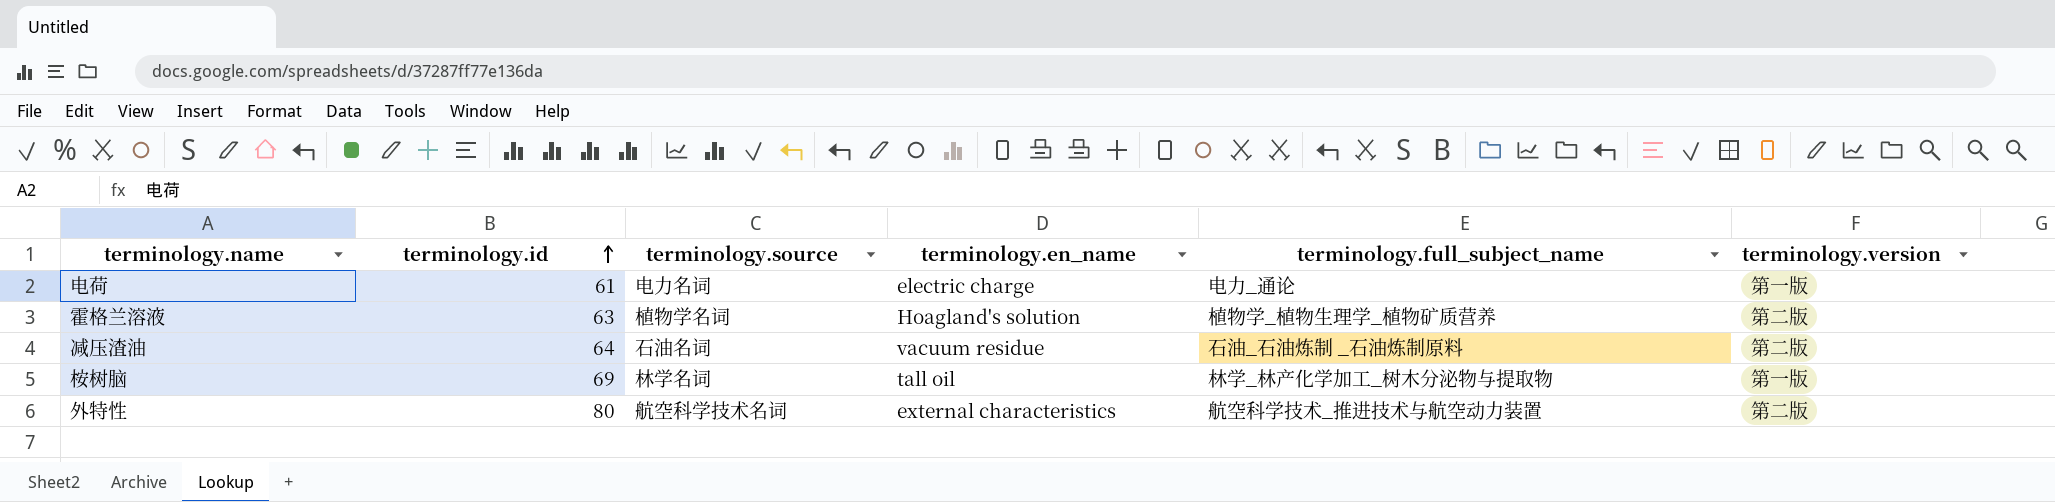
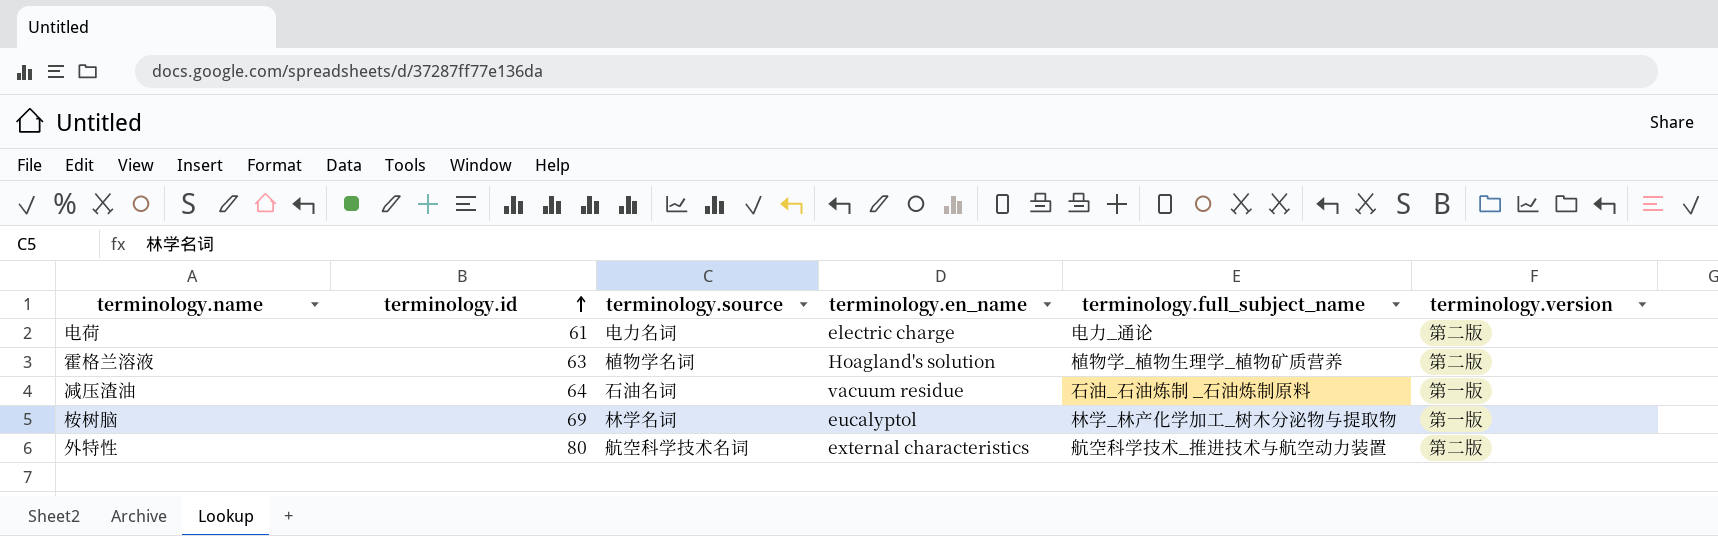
电荷 | terminology.version: 第一版 -> 第二版
减压渣油 | terminology.version: 第二版 -> 第一版
桉树脑 | terminology.en_name: tall oil -> eucalyptol

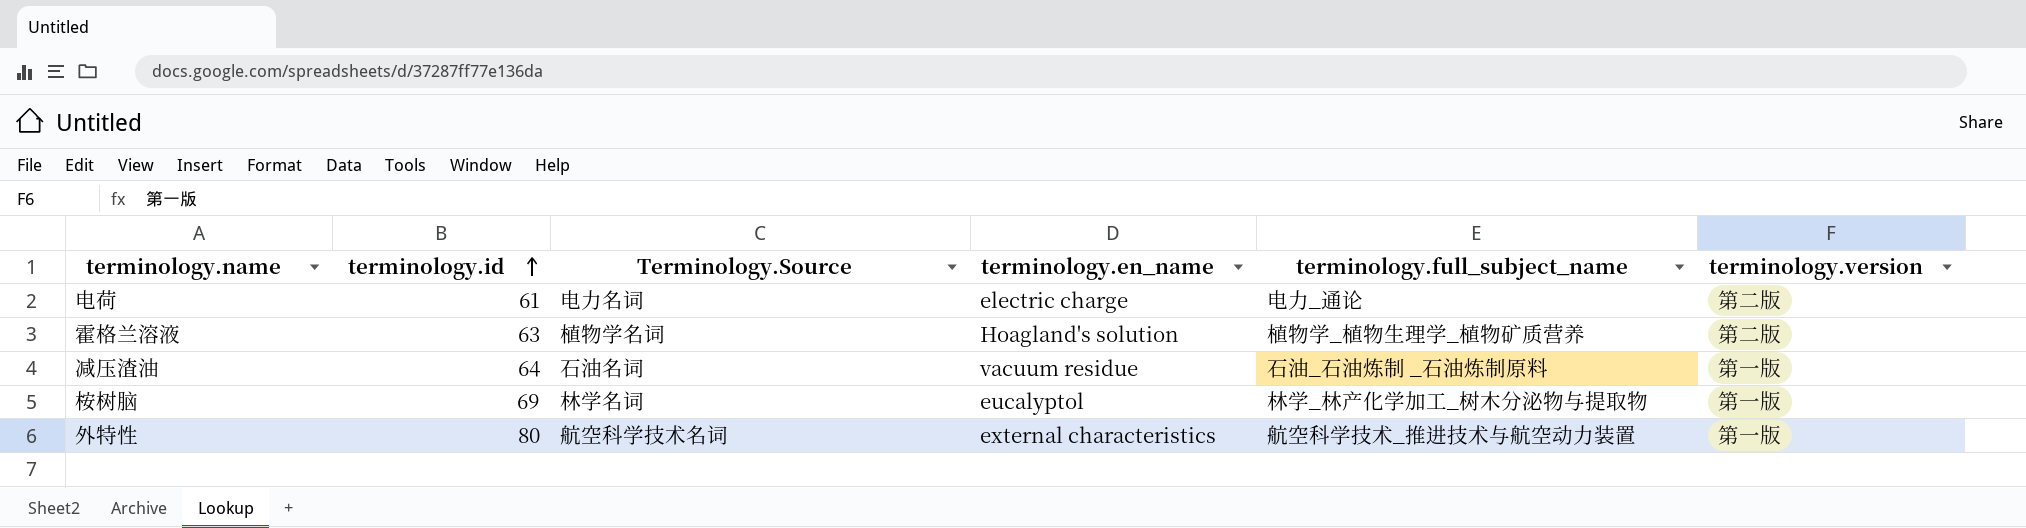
column name: terminology.source -> Terminology.Source
外特性 | terminology.version: 第二版 -> 第一版

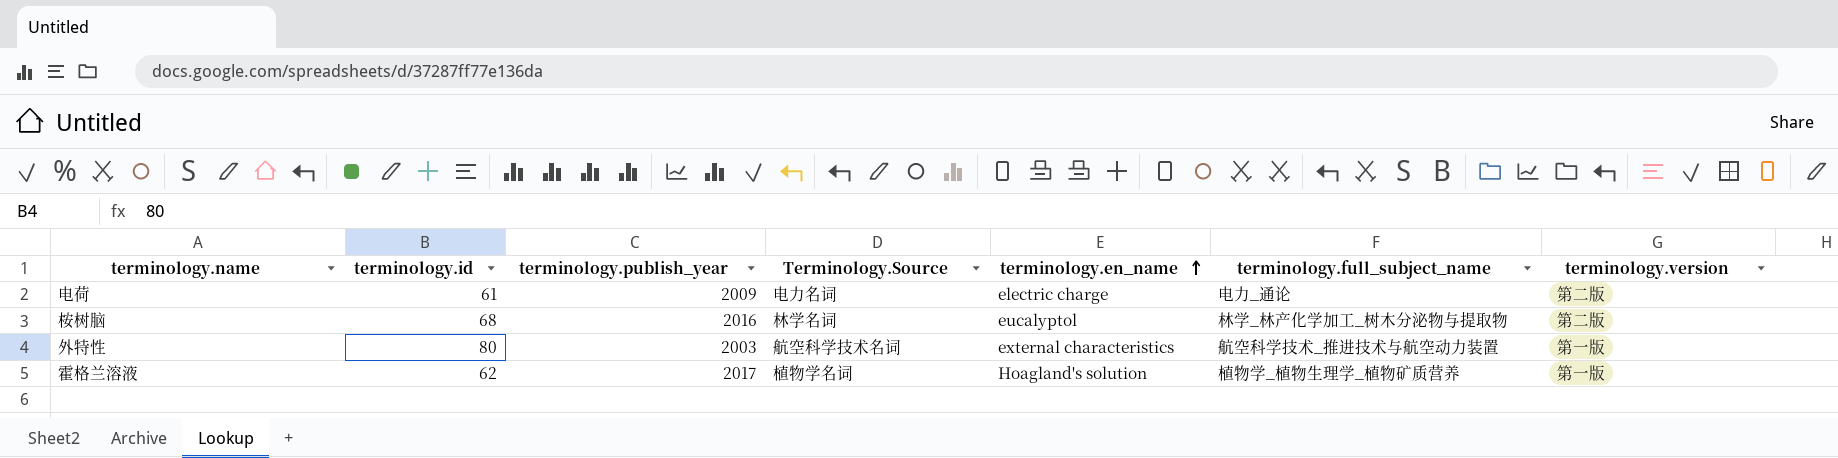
row order: terminology.id ascending -> terminology.en_name ascending
column terminology.publish_year | position: none -> 3
row 减压渣油: 64 | 石油名词 | vacuum residue | 石油_石油炼制 _石油炼制原料 | 第一版 -> none
桉树脑 | terminology.id: 69 -> 68
桉树脑 | terminology.version: 第一版 -> 第二版
霍格兰溶液 | terminology.id: 63 -> 62
霍格兰溶液 | terminology.version: 第二版 -> 第一版

